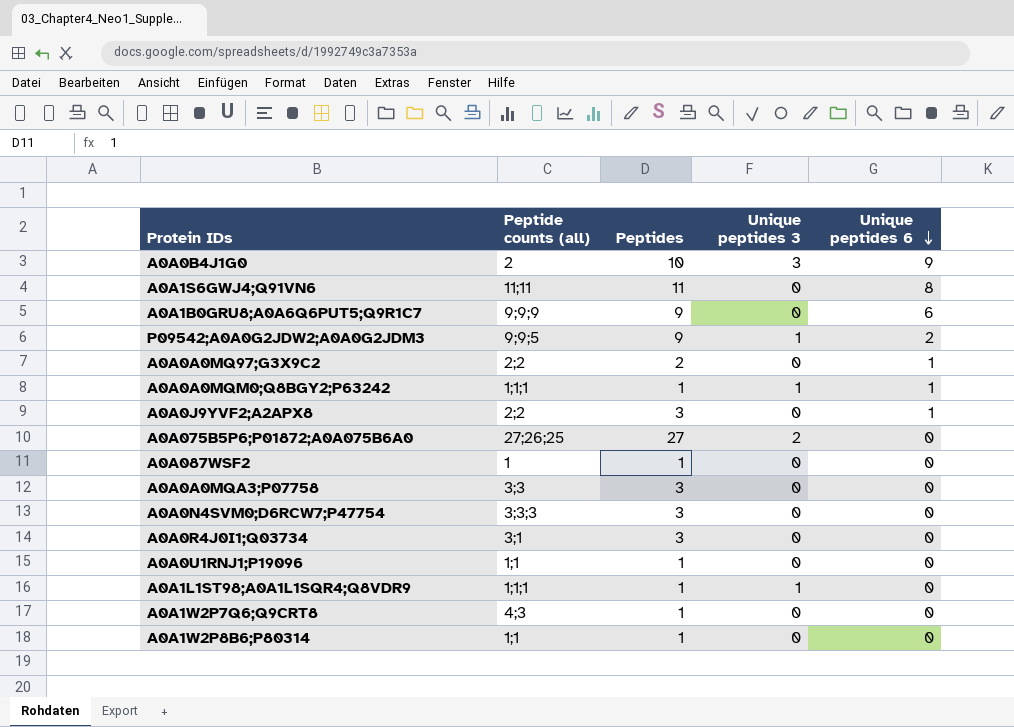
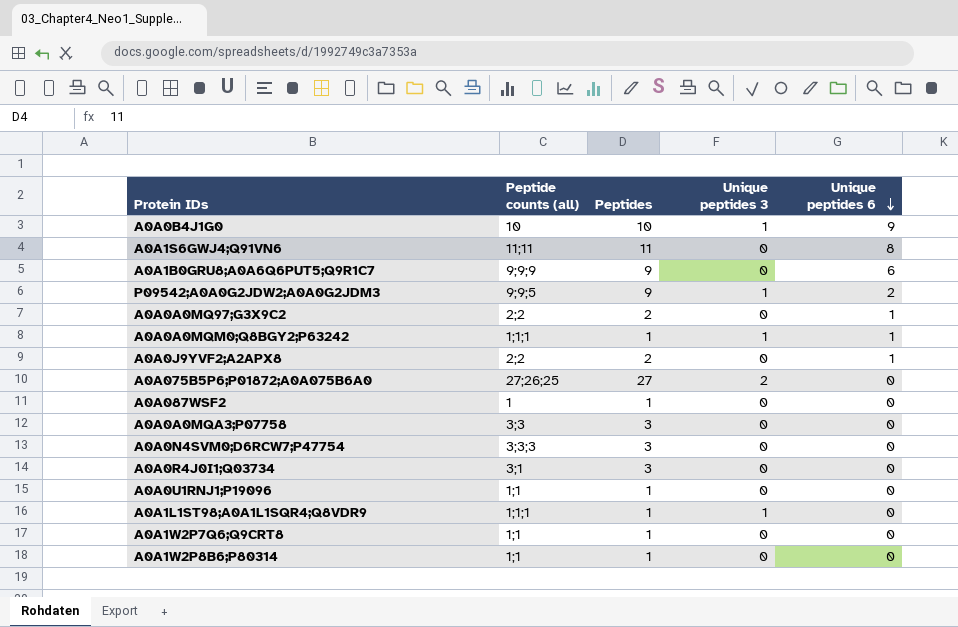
A0A0B4J1G0 | Peptide counts (all): 2 -> 10
A0A0B4J1G0 | Unique peptides 3: 3 -> 1
A0A0J9YVF2;A2APX8 | Peptides: 3 -> 2
A0A1W2P7Q6;Q9CRT8 | Peptide counts (all): 4;3 -> 1;1

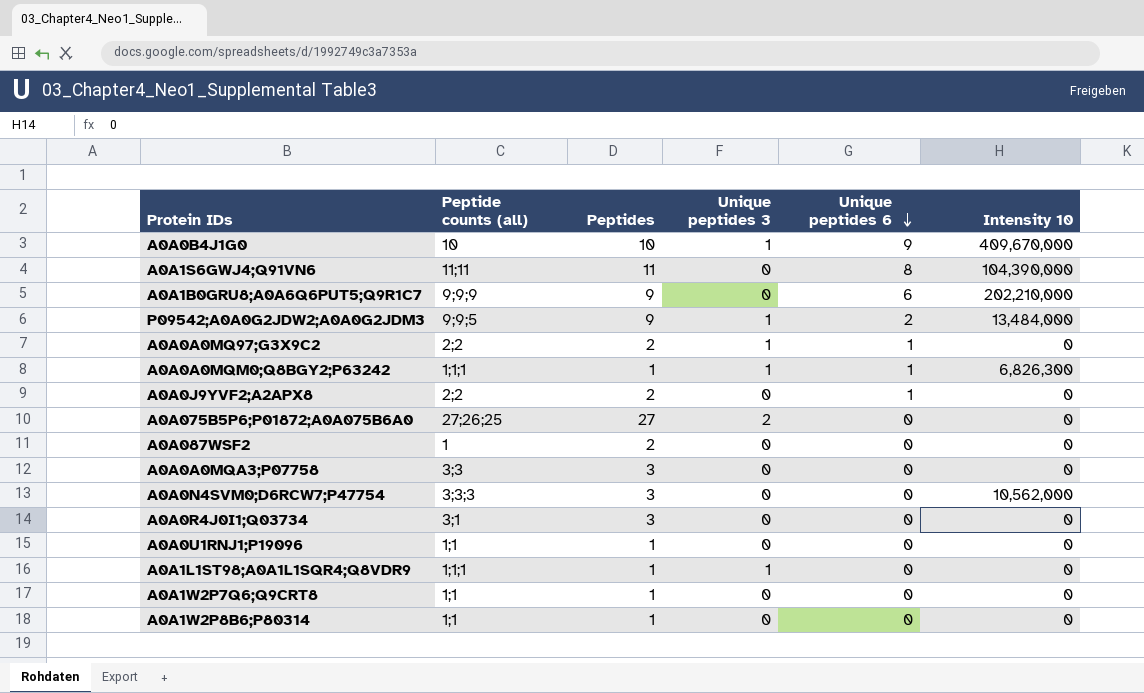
column Intensity 10 | position: none -> 6
A0A0A0MQ97;G3X9C2 | Unique peptides 3: 0 -> 1
A0A087WSF2 | Peptides: 1 -> 2

